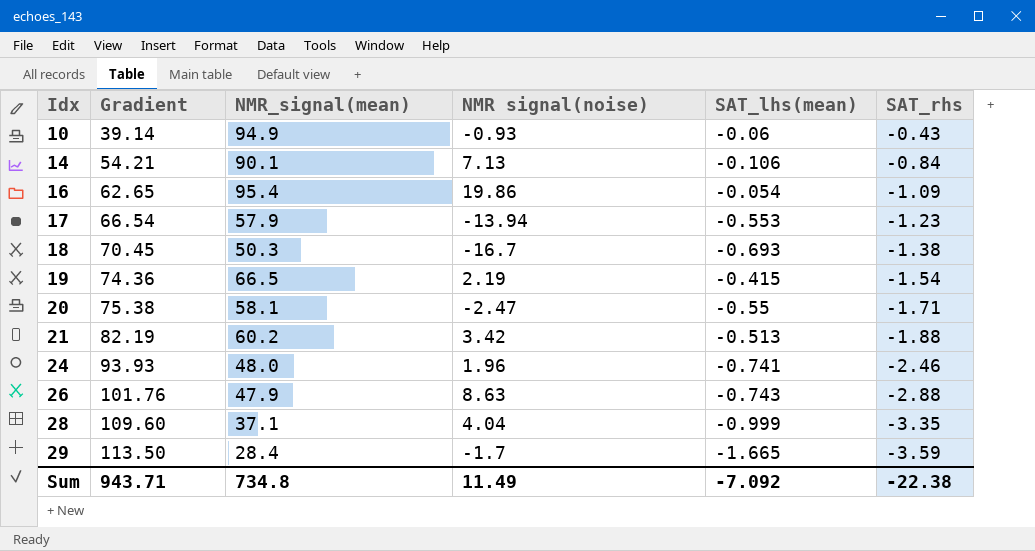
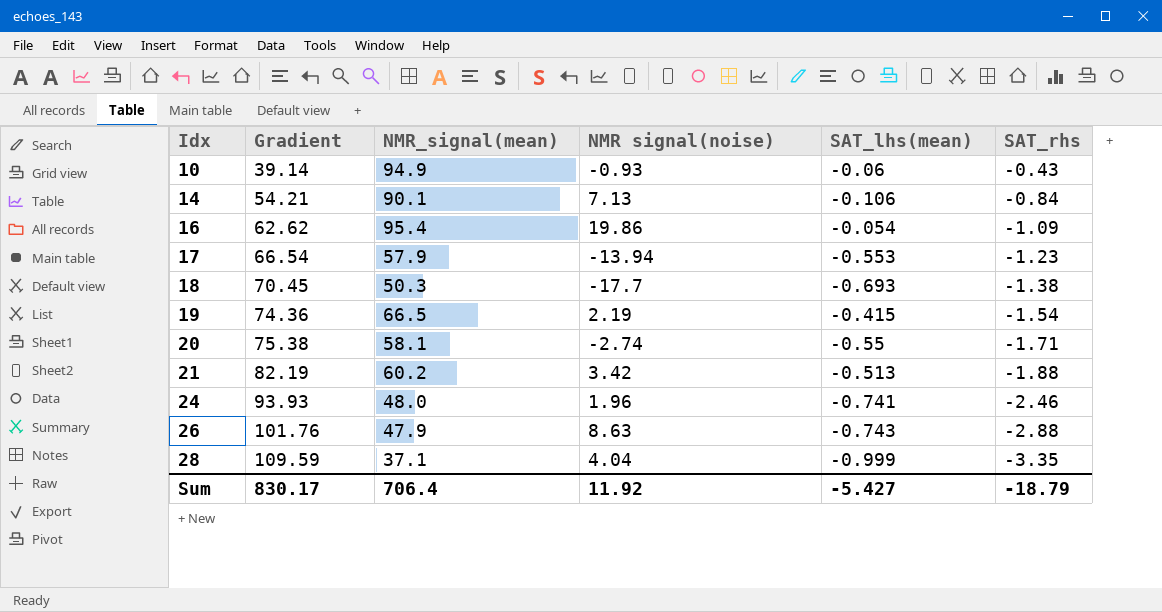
row 29: 113.50 | 28.4 | -1.7 | -1.665 | -3.59 -> none
16 | Gradient: 62.65 -> 62.62
18 | NMR signal(noise): -16.7 -> -17.7
20 | NMR signal(noise): -2.47 -> -2.74
28 | Gradient: 109.60 -> 109.59
Sum | Gradient: 943.71 -> 830.17
Sum | NMR_signal(mean): 734.8 -> 706.4
Sum | NMR signal(noise): 11.49 -> 11.92
Sum | SAT_lhs(mean): -7.092 -> -5.427
Sum | SAT_rhs: -22.38 -> -18.79

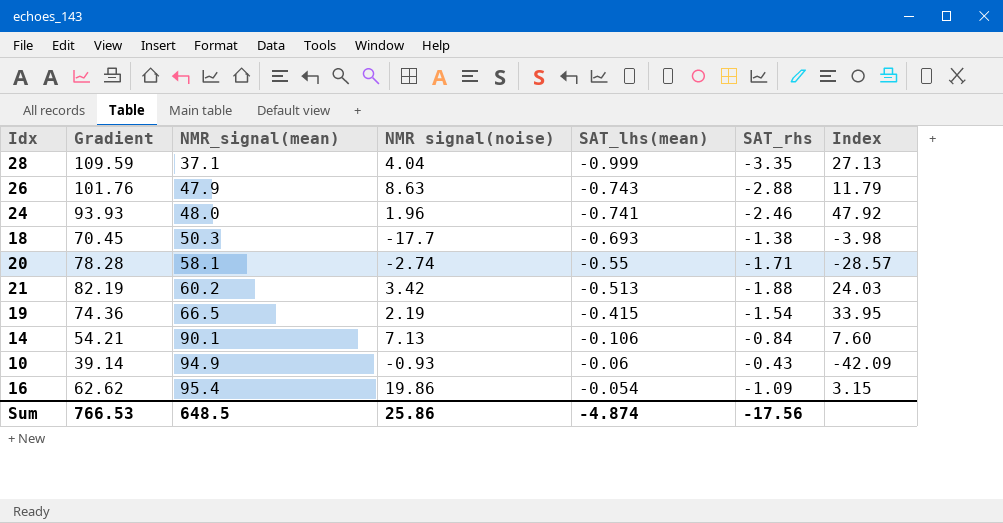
row order: Idx ascending -> NMR_signal(mean) ascending
column Index | formula: none -> [Gradient] / [NMR signal(noise)]
row 17: 66.54 | 57.9 | -13.94 | -0.553 | -1.23 -> none
20 | Gradient: 75.38 -> 78.28
Sum | Gradient: 830.17 -> 766.53
Sum | NMR_signal(mean): 706.4 -> 648.5
Sum | NMR signal(noise): 11.92 -> 25.86
Sum | SAT_lhs(mean): -5.427 -> -4.874
Sum | SAT_rhs: -18.79 -> -17.56

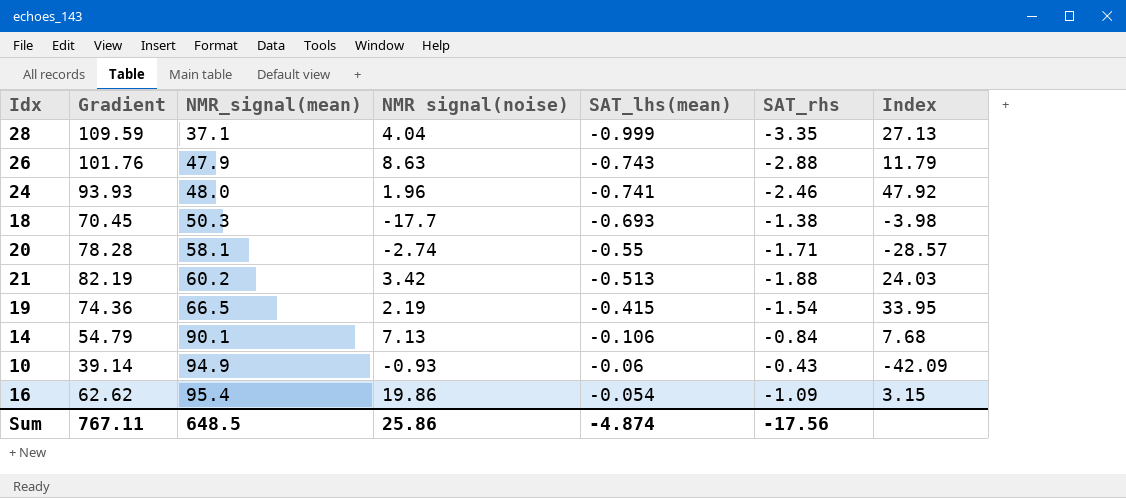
14 | Gradient: 54.21 -> 54.79
14 | Index: 7.60 -> 7.68
Sum | Gradient: 766.53 -> 767.11

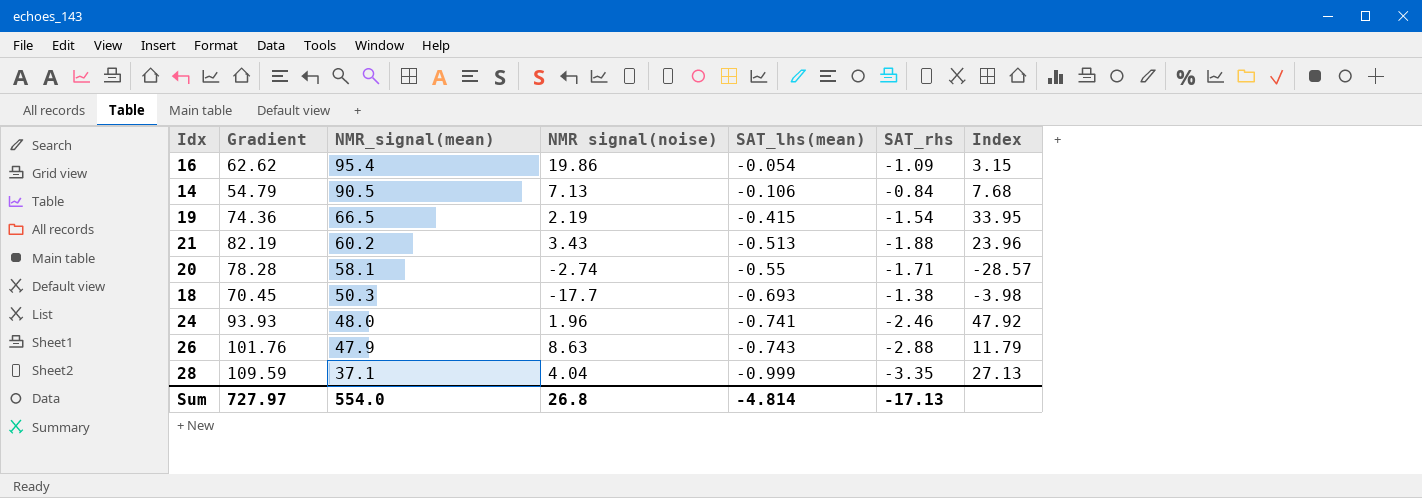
row order: NMR_signal(mean) ascending -> NMR_signal(mean) descending
row 10: 39.14 | 94.9 | -0.93 | -0.06 | -0.43 | -42.09 -> none
14 | NMR_signal(mean): 90.1 -> 90.5
21 | NMR signal(noise): 3.42 -> 3.43
21 | Index: 24.03 -> 23.96
Sum | Gradient: 767.11 -> 727.97
Sum | NMR_signal(mean): 648.5 -> 554.0
Sum | NMR signal(noise): 25.86 -> 26.8
Sum | SAT_lhs(mean): -4.874 -> -4.814
Sum | SAT_rhs: -17.56 -> -17.13

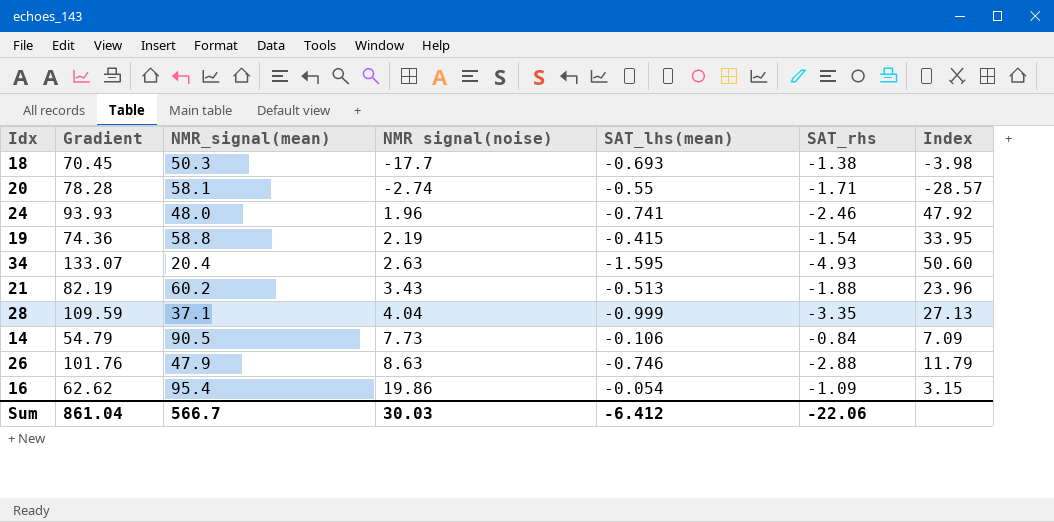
row order: NMR_signal(mean) descending -> NMR signal(noise) ascending
19 | NMR_signal(mean): 66.5 -> 58.8
row 34: none -> 133.07 | 20.4 | 2.63 | -1.595 | -4.93 | 50.60
14 | NMR signal(noise): 7.13 -> 7.73
14 | Index: 7.68 -> 7.09
26 | SAT_lhs(mean): -0.743 -> -0.746
Sum | Gradient: 727.97 -> 861.04
Sum | NMR_signal(mean): 554.0 -> 566.7
Sum | NMR signal(noise): 26.8 -> 30.03
Sum | SAT_lhs(mean): -4.814 -> -6.412
Sum | SAT_rhs: -17.13 -> -22.06

